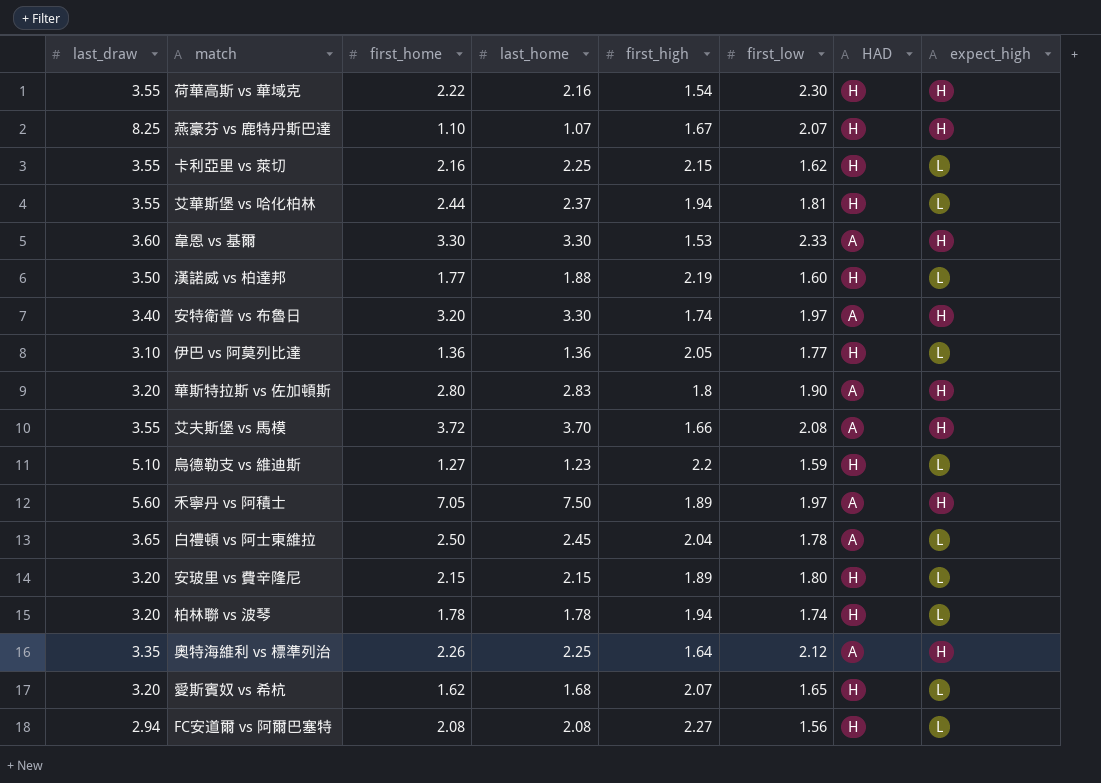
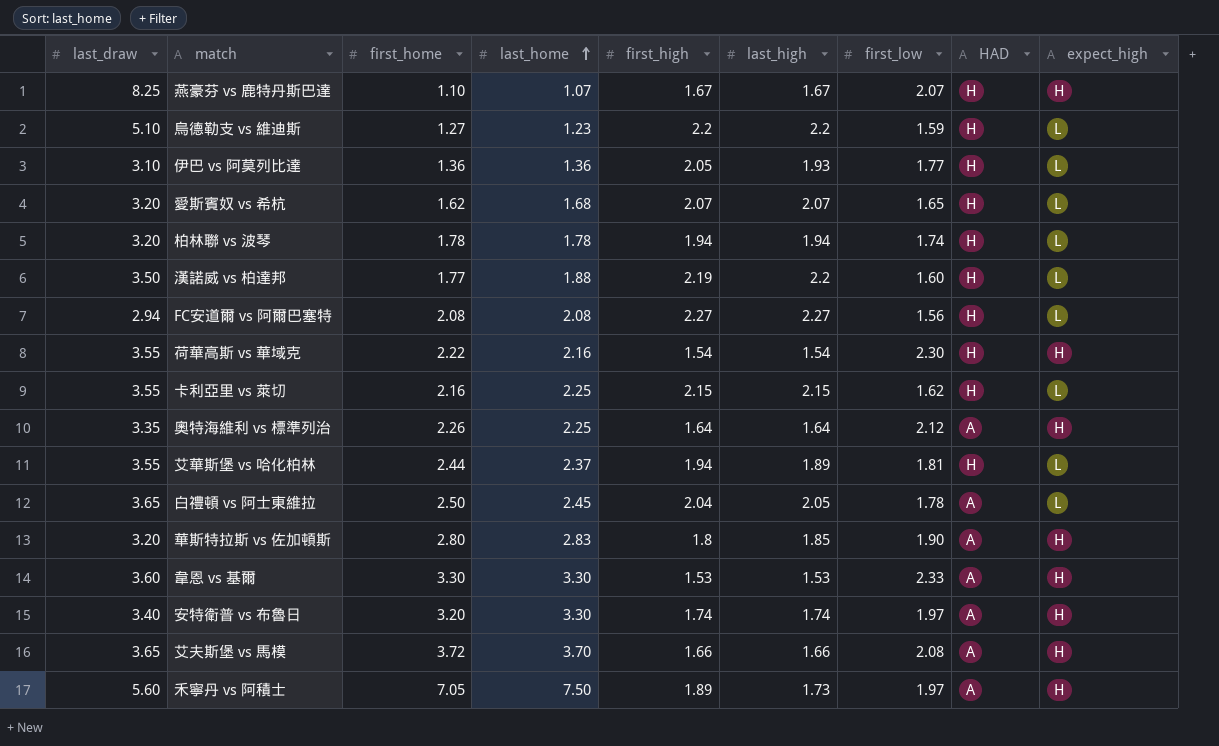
row order: none -> last_home ascending
column last_high | position: none -> 6
row 安玻里 vs 費辛隆尼: 3.20 | 2.15 | 2.15 | 1.89 | 1.80 | H | L -> none
艾夫斯堡 vs 馬模 | last_draw: 3.55 -> 3.65

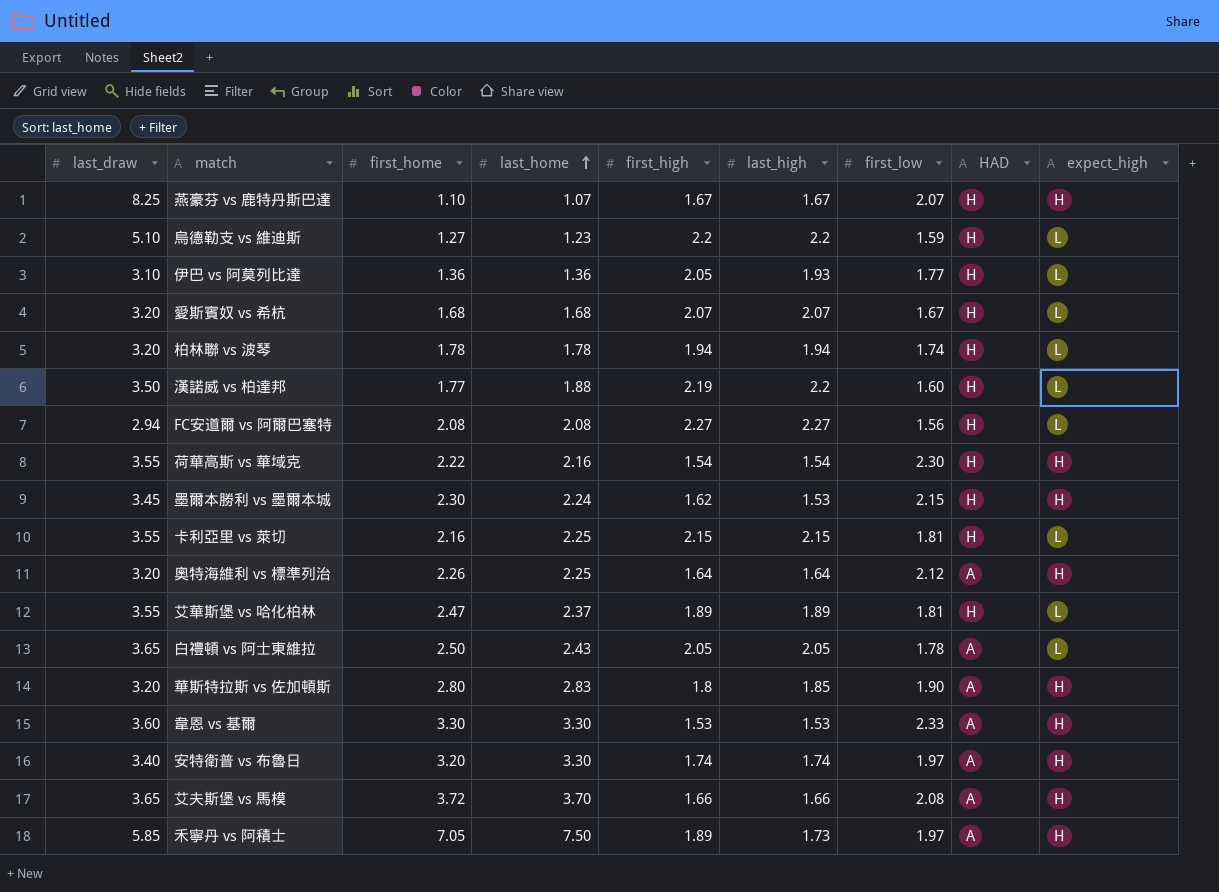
愛斯賓奴 vs 希杭 | first_home: 1.62 -> 1.68
愛斯賓奴 vs 希杭 | first_low: 1.65 -> 1.67
row 墨爾本勝利 vs 墨爾本城: none -> 3.45 | 2.30 | 2.24 | 1.62 | 1.53 | 2.15 | H | H
卡利亞里 vs 萊切 | first_low: 1.62 -> 1.81
奧特海維利 vs 標準列治 | last_draw: 3.35 -> 3.20
艾華斯堡 vs 哈化柏林 | first_home: 2.44 -> 2.47
艾華斯堡 vs 哈化柏林 | first_high: 1.94 -> 1.89
白禮頓 vs 阿士東維拉 | last_home: 2.45 -> 2.43
白禮頓 vs 阿士東維拉 | first_high: 2.04 -> 2.05
禾寧丹 vs 阿積士 | last_draw: 5.60 -> 5.85

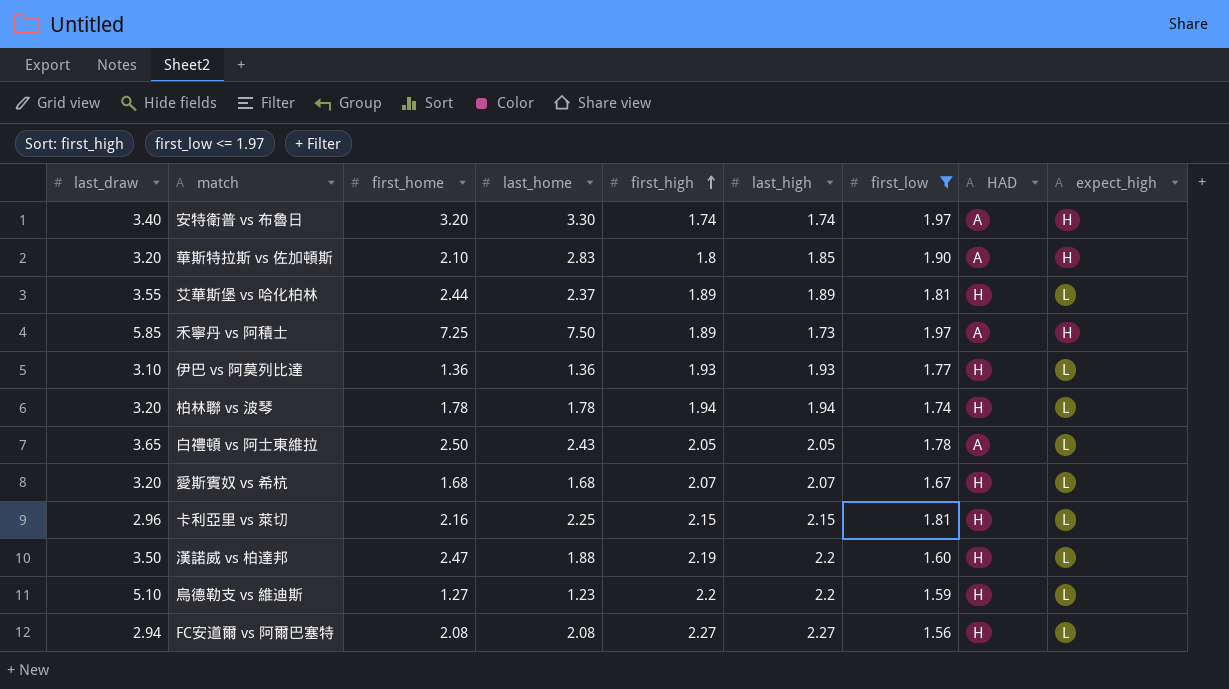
filter: none -> first_low <= 1.97
row order: last_home ascending -> first_high ascending
華斯特拉斯 vs 佐加頓斯 | first_home: 2.80 -> 2.10
艾華斯堡 vs 哈化柏林 | first_home: 2.47 -> 2.44
禾寧丹 vs 阿積士 | first_home: 7.05 -> 7.25
伊巴 vs 阿莫列比達 | first_high: 2.05 -> 1.93
卡利亞里 vs 萊切 | last_draw: 3.55 -> 2.96
漢諾威 vs 柏達邦 | first_home: 1.77 -> 2.47

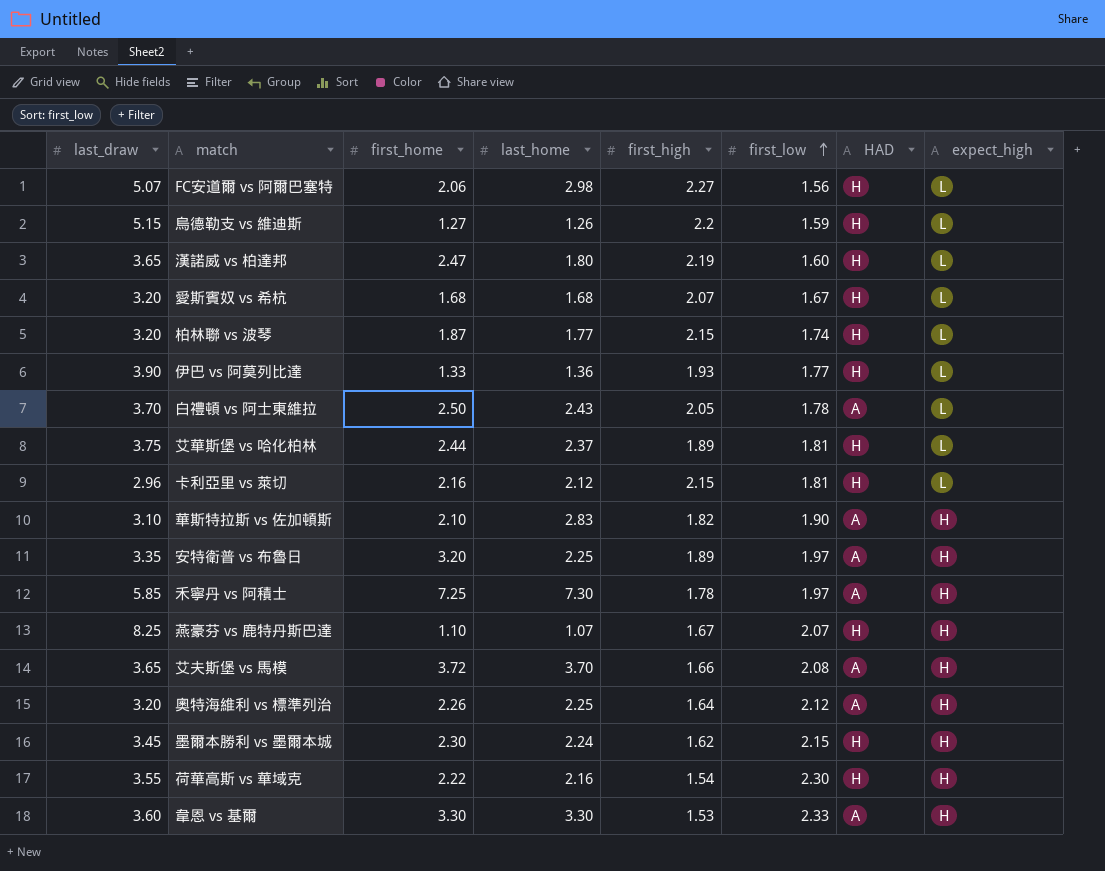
filter: first_low <= 1.97 -> none
row order: first_high ascending -> first_low ascending
column last_high | position: 6 -> none
FC安道爾 vs 阿爾巴塞特 | last_draw: 2.94 -> 5.07
FC安道爾 vs 阿爾巴塞特 | first_home: 2.08 -> 2.06
FC安道爾 vs 阿爾巴塞特 | last_home: 2.08 -> 2.98
烏德勒支 vs 維迪斯 | last_draw: 5.10 -> 5.15
烏德勒支 vs 維迪斯 | last_home: 1.23 -> 1.26
漢諾威 vs 柏達邦 | last_draw: 3.50 -> 3.65
漢諾威 vs 柏達邦 | last_home: 1.88 -> 1.80
柏林聯 vs 波琴 | first_home: 1.78 -> 1.87
柏林聯 vs 波琴 | last_home: 1.78 -> 1.77
柏林聯 vs 波琴 | first_high: 1.94 -> 2.15
伊巴 vs 阿莫列比達 | last_draw: 3.10 -> 3.90
伊巴 vs 阿莫列比達 | first_home: 1.36 -> 1.33
白禮頓 vs 阿士東維拉 | last_draw: 3.65 -> 3.70
艾華斯堡 vs 哈化柏林 | last_draw: 3.55 -> 3.75
卡利亞里 vs 萊切 | last_home: 2.25 -> 2.12
華斯特拉斯 vs 佐加頓斯 | last_draw: 3.20 -> 3.10
華斯特拉斯 vs 佐加頓斯 | first_high: 1.8 -> 1.82
安特衛普 vs 布魯日 | last_draw: 3.40 -> 3.35
安特衛普 vs 布魯日 | last_home: 3.30 -> 2.25
安特衛普 vs 布魯日 | first_high: 1.74 -> 1.89
禾寧丹 vs 阿積士 | last_home: 7.50 -> 7.30
禾寧丹 vs 阿積士 | first_high: 1.89 -> 1.78

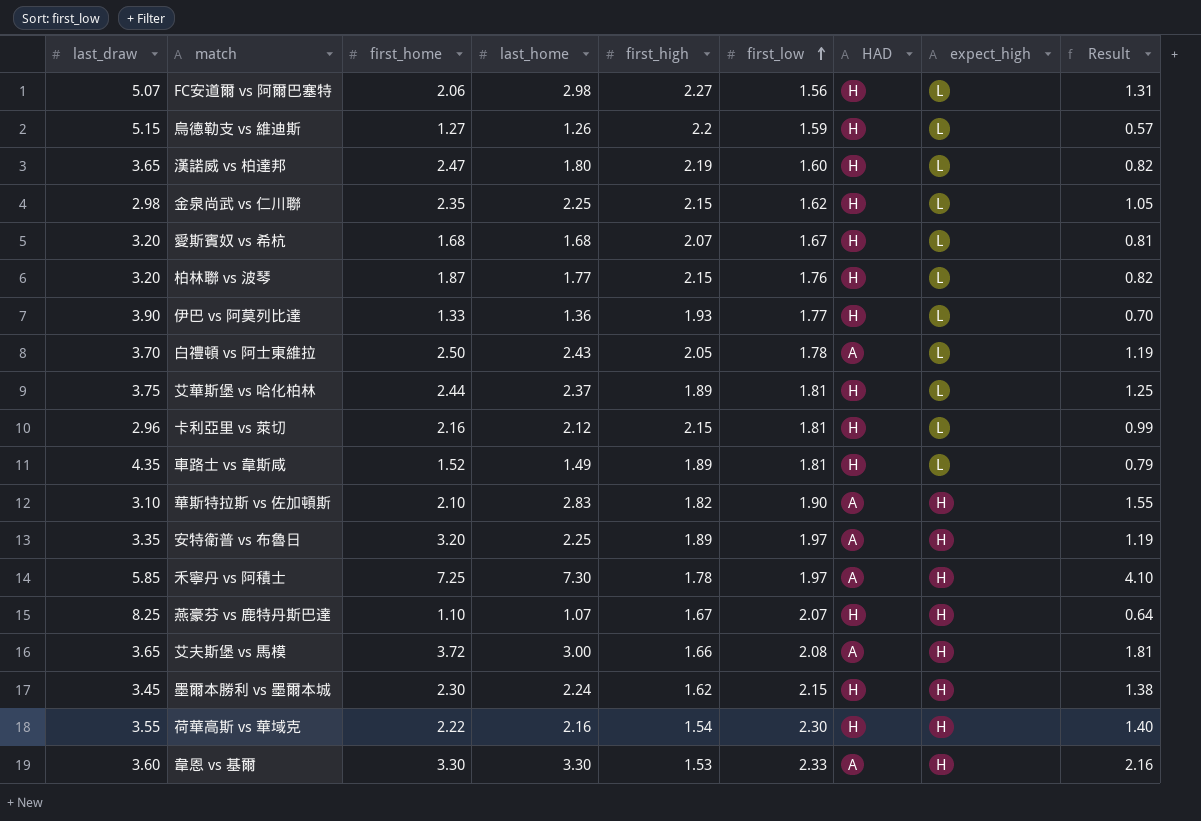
column Result | formula: none -> [last_home] / [first_high]
row 奧特海維利 vs 標準列治: 3.20 | 2.26 | 2.25 | 1.64 | 2.12 | A | H -> none
row 金泉尚武 vs 仁川聯: none -> 2.98 | 2.35 | 2.25 | 2.15 | 1.62 | H | L | 1.05
柏林聯 vs 波琴 | first_low: 1.74 -> 1.76
row 車路士 vs 韋斯咸: none -> 4.35 | 1.52 | 1.49 | 1.89 | 1.81 | H | L | 0.79
艾夫斯堡 vs 馬模 | last_home: 3.70 -> 3.00

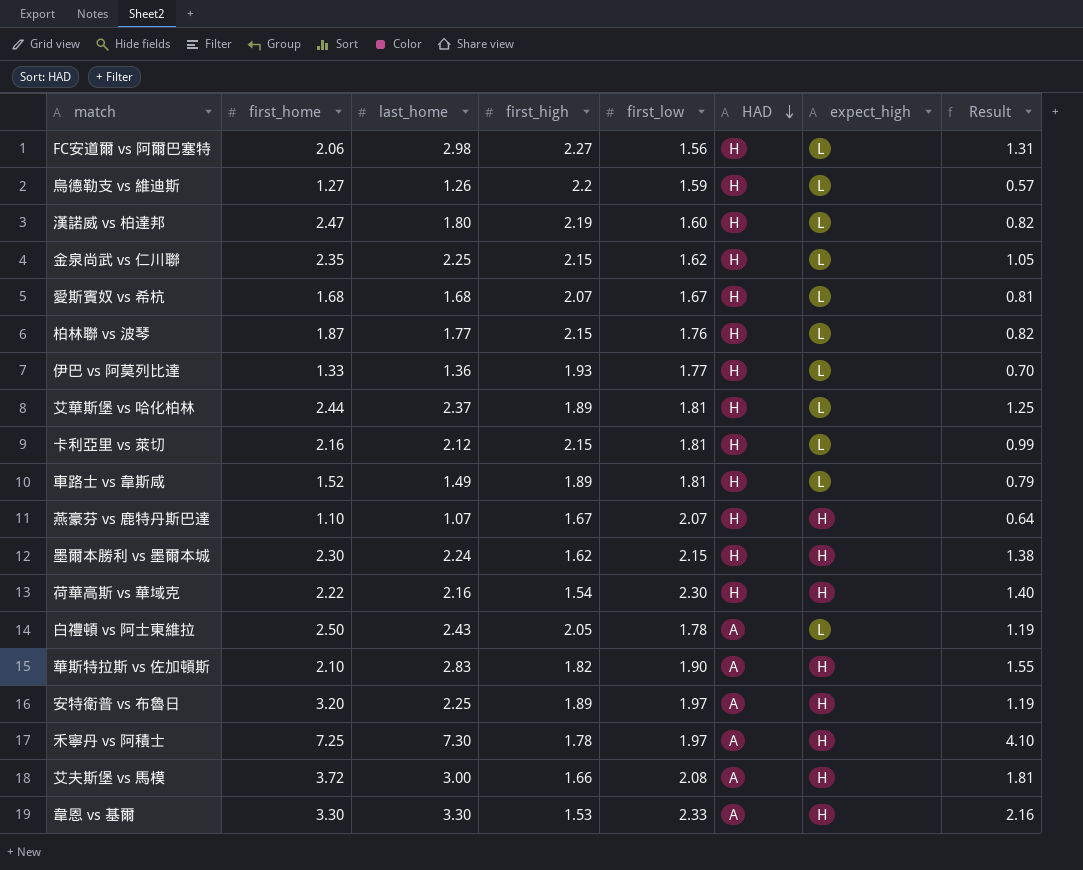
row order: first_low ascending -> HAD descending
column last_draw | position: 1 -> none

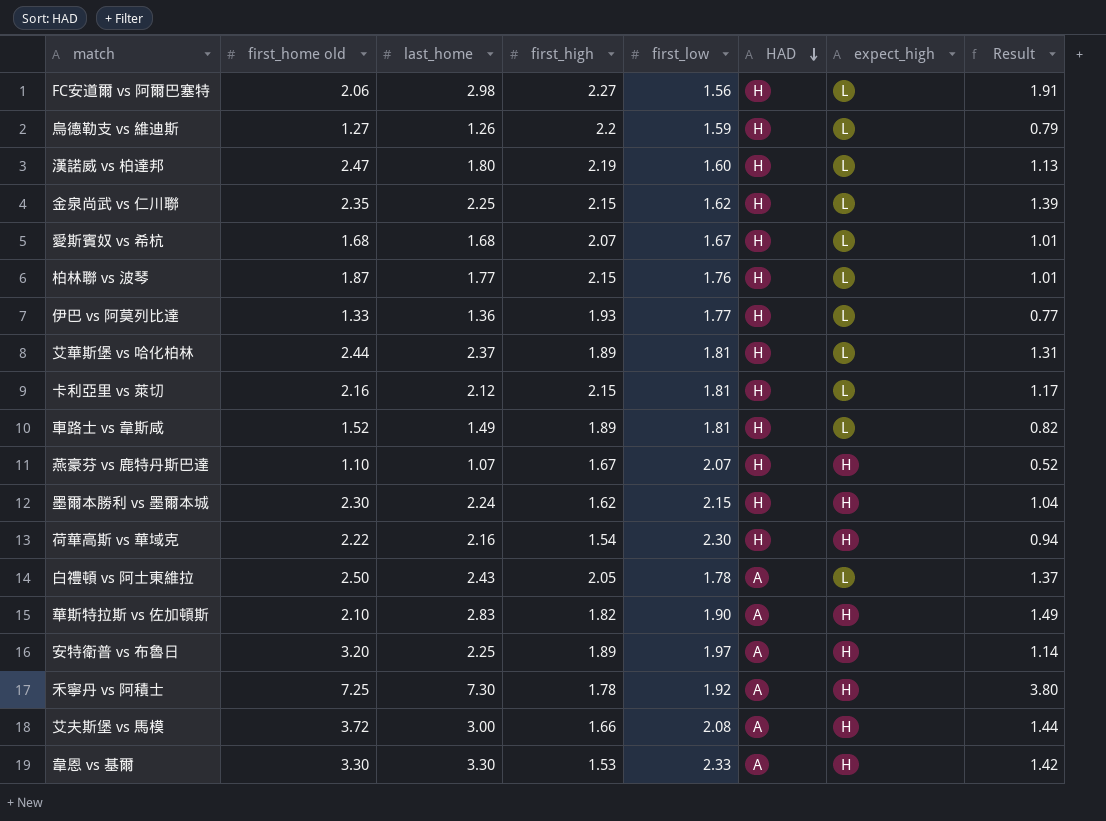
column name: first_home -> first_home old
column Result | formula: [last_home] / [first_high] -> [last_home] / [first_low]
禾寧丹 vs 阿積士 | first_low: 1.97 -> 1.92

